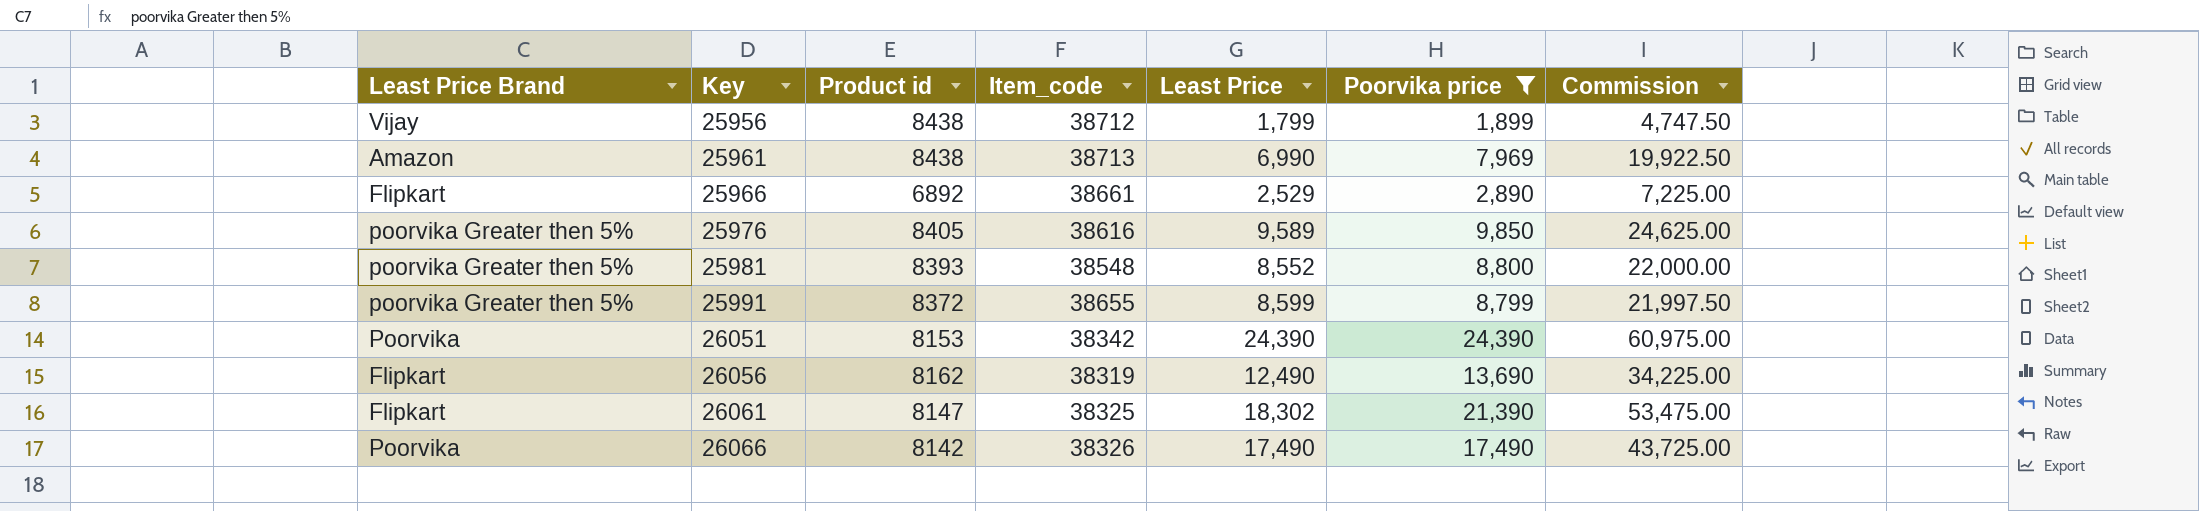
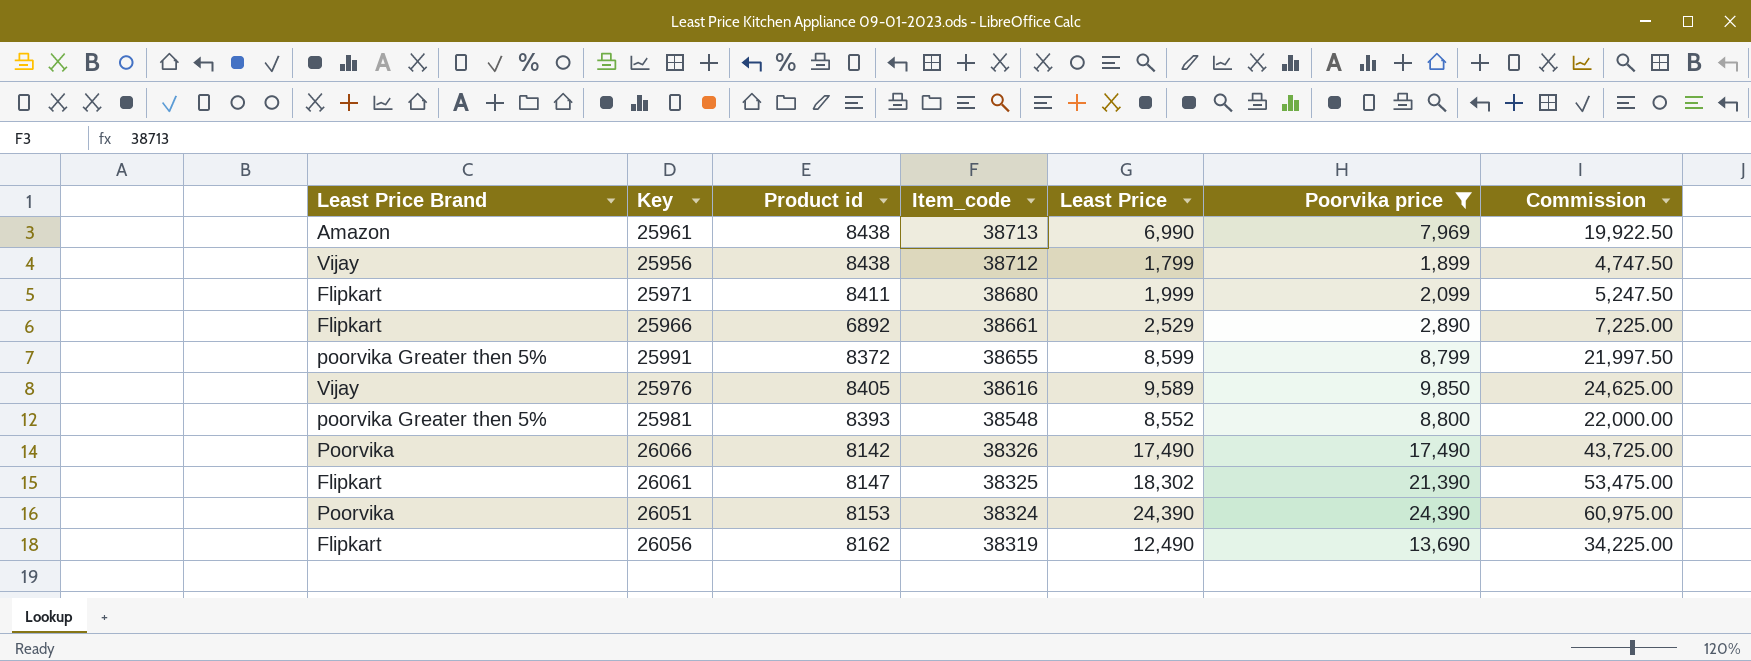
row order: Key ascending -> Item_code descending
row 25971: none -> Flipkart | 8411 | 38680 | 1,999 | 2,099 | 5,247.50
25976 | Least Price Brand: poorvika Greater then 5% -> Vijay
26051 | Item_code: 38342 -> 38324

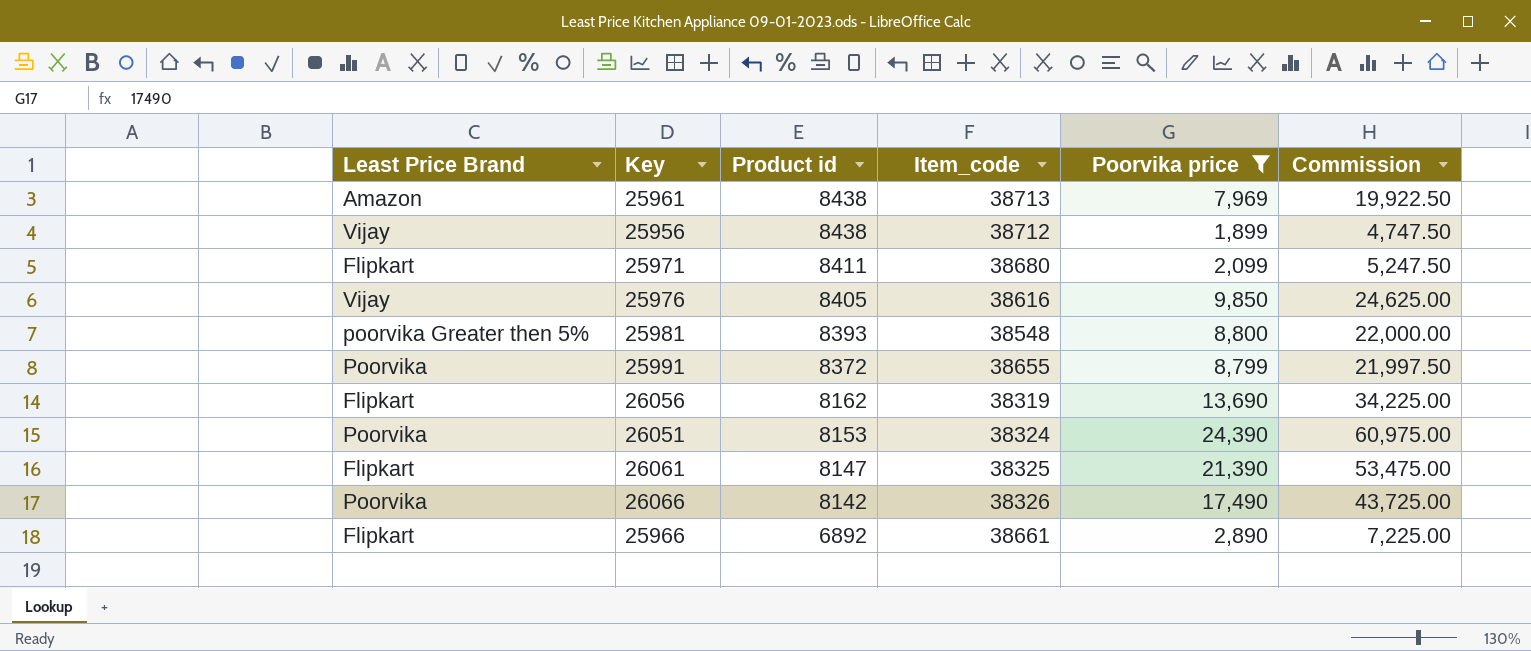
row order: Item_code descending -> Product id descending
column Least Price | position: 5 -> none
25991 | Least Price Brand: poorvika Greater then 5% -> Poorvika

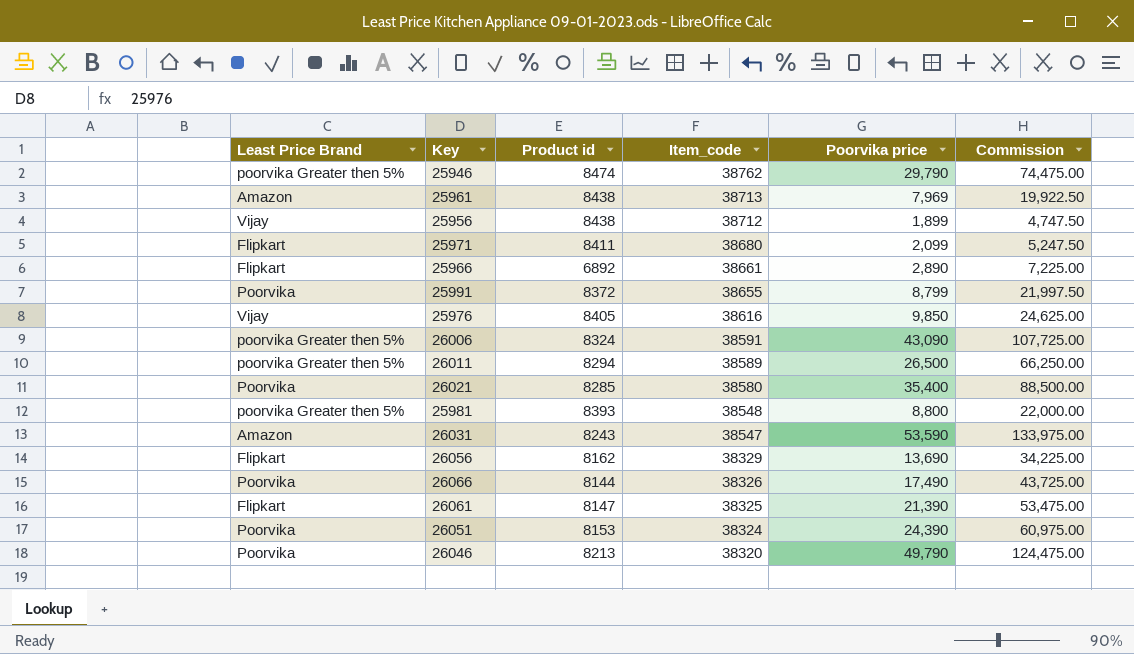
filter: Poorvika price <= 24,390 -> none
row order: Product id descending -> Item_code descending
26056 | Item_code: 38319 -> 38329
26066 | Product id: 8142 -> 8144

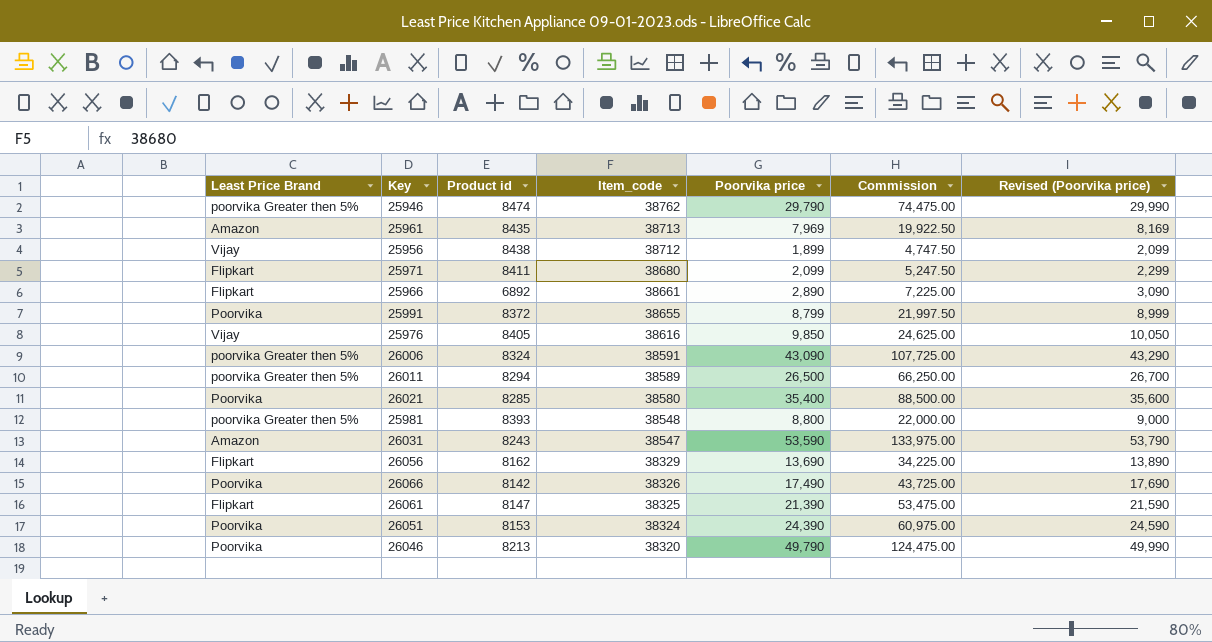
column Revised (Poorvika price) | formula: none -> [Poorvika price] + 200
25961 | Product id: 8438 -> 8435
26066 | Product id: 8144 -> 8142

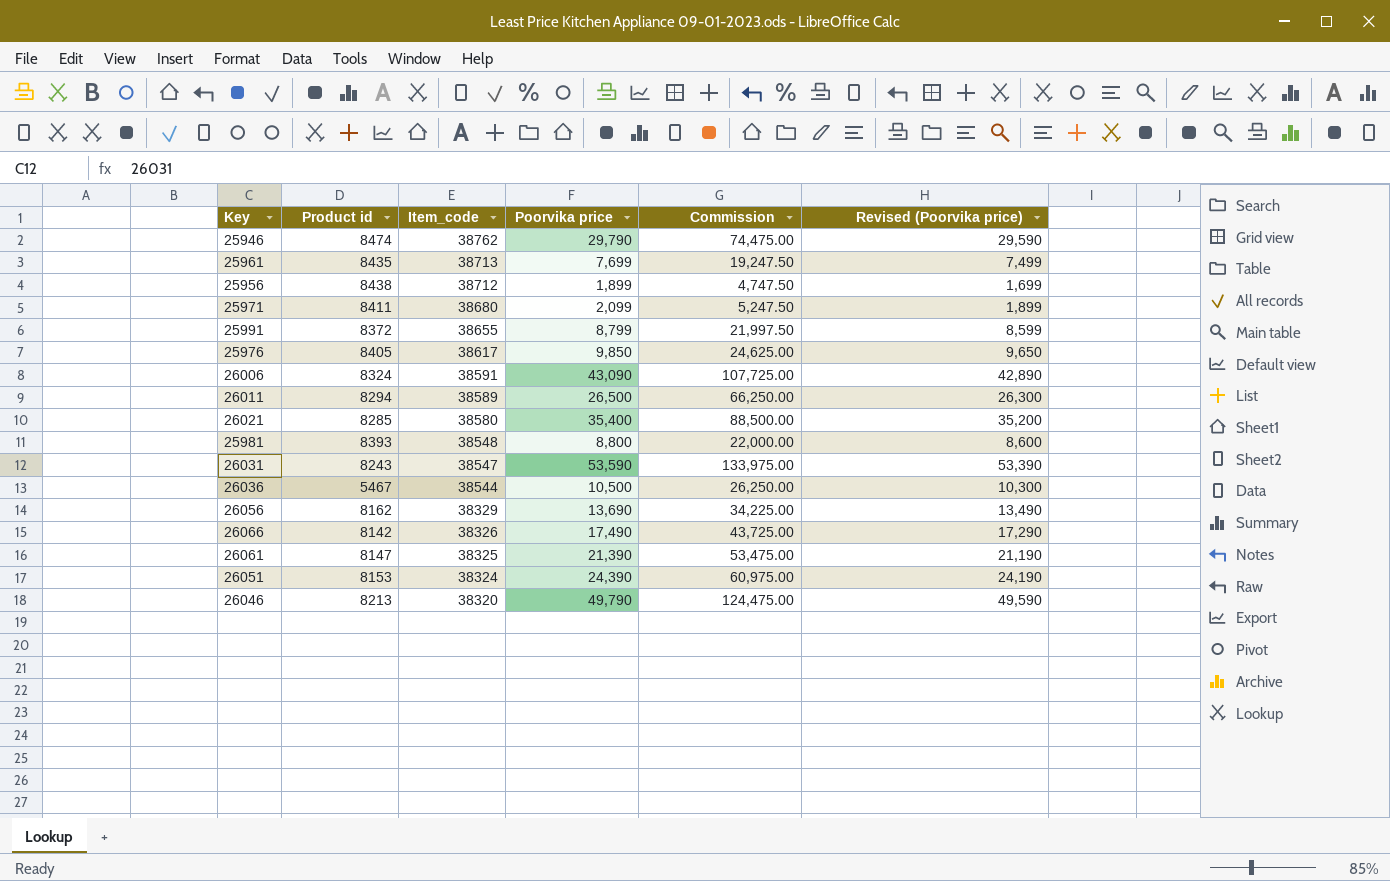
column Least Price Brand | position: 1 -> none
column Revised (Poorvika price) | formula: [Poorvika price] + 200 -> [Poorvika price] - 200
row 25966: Flipkart | 6892 | 38661 | 2,890 | 7,225.00 | 3,090 -> none
25961 | Poorvika price: 7,969 -> 7,699
25961 | Commission: 19,922.50 -> 19,247.50
25976 | Item_code: 38616 -> 38617
row 26036: none -> 5467 | 38544 | 10,500 | 26,250.00 | 10,300

